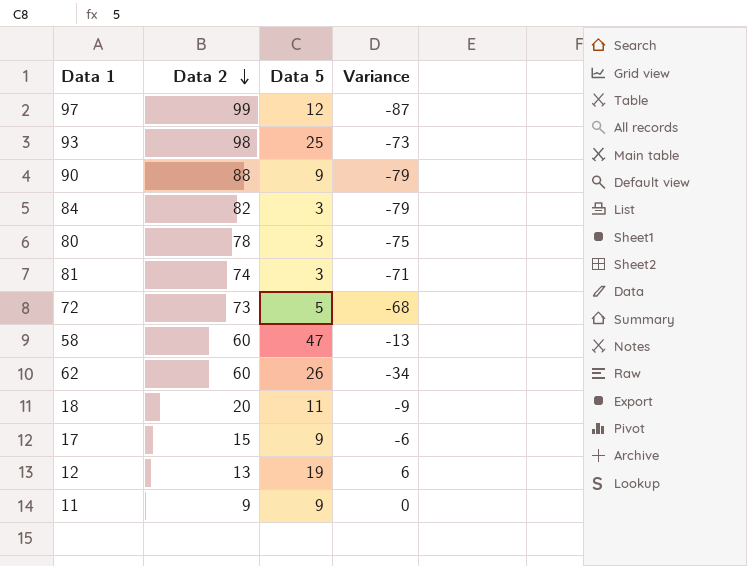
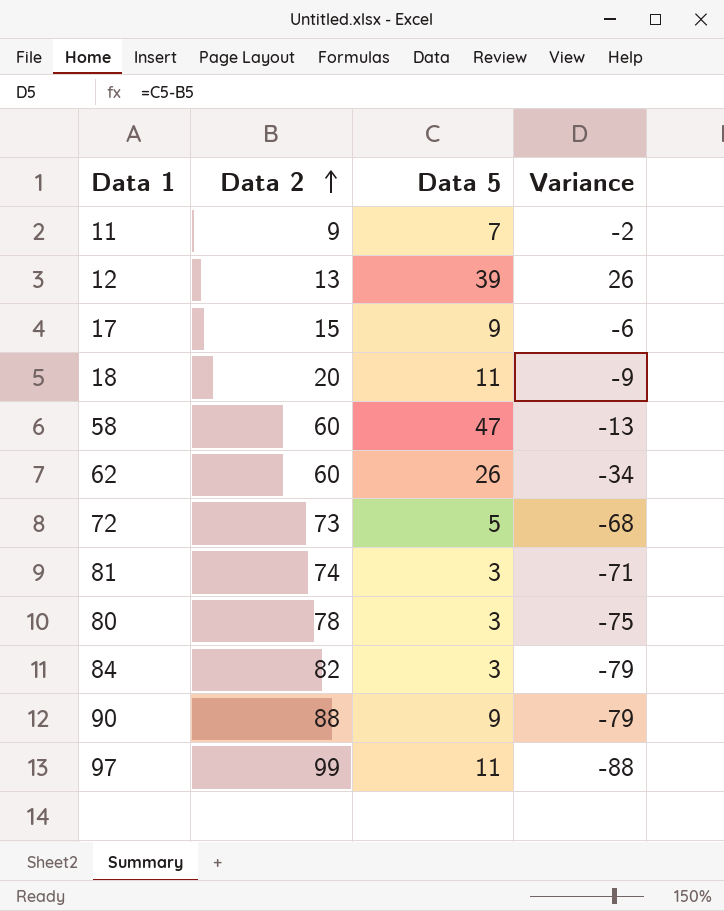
row order: Data 2 descending -> Data 2 ascending
row 93: 98 | 25 | -73 -> none
11 | Data 5: 9 -> 7
11 | Variance: 0 -> -2
12 | Data 5: 19 -> 39
12 | Variance: 6 -> 26
97 | Data 5: 12 -> 11
97 | Variance: -87 -> -88

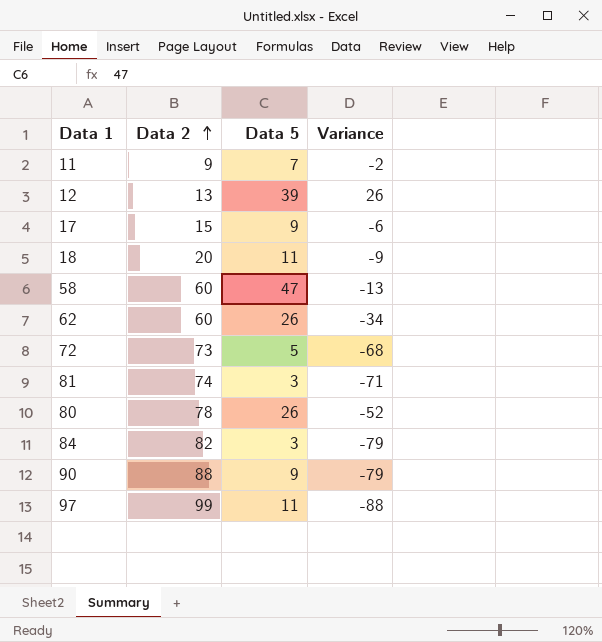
80 | Data 5: 3 -> 26
80 | Variance: -75 -> -52

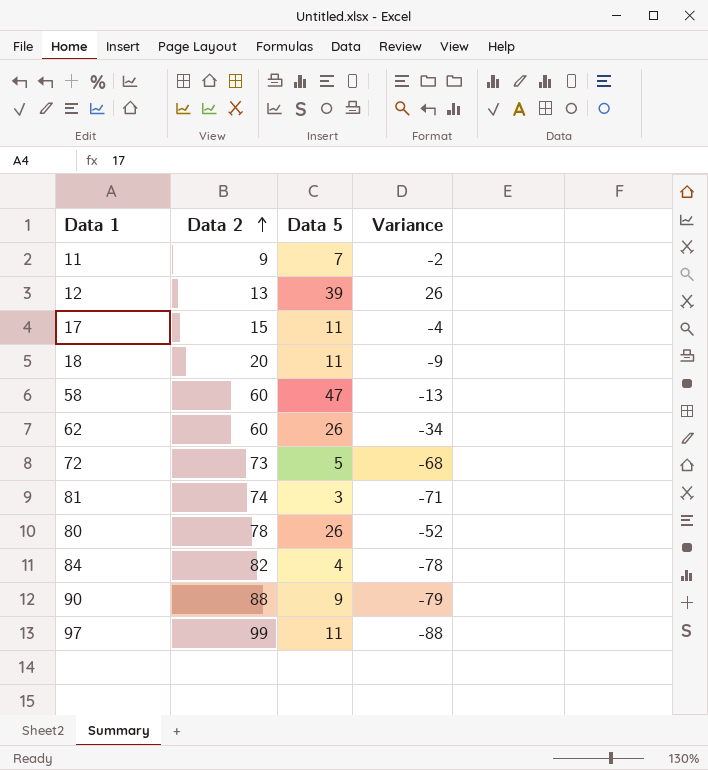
17 | Data 5: 9 -> 11
17 | Variance: -6 -> -4
84 | Data 5: 3 -> 4
84 | Variance: -79 -> -78

